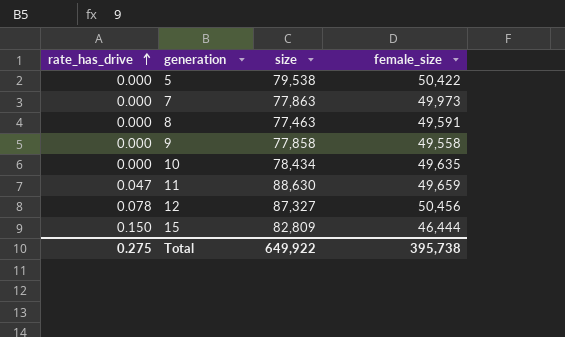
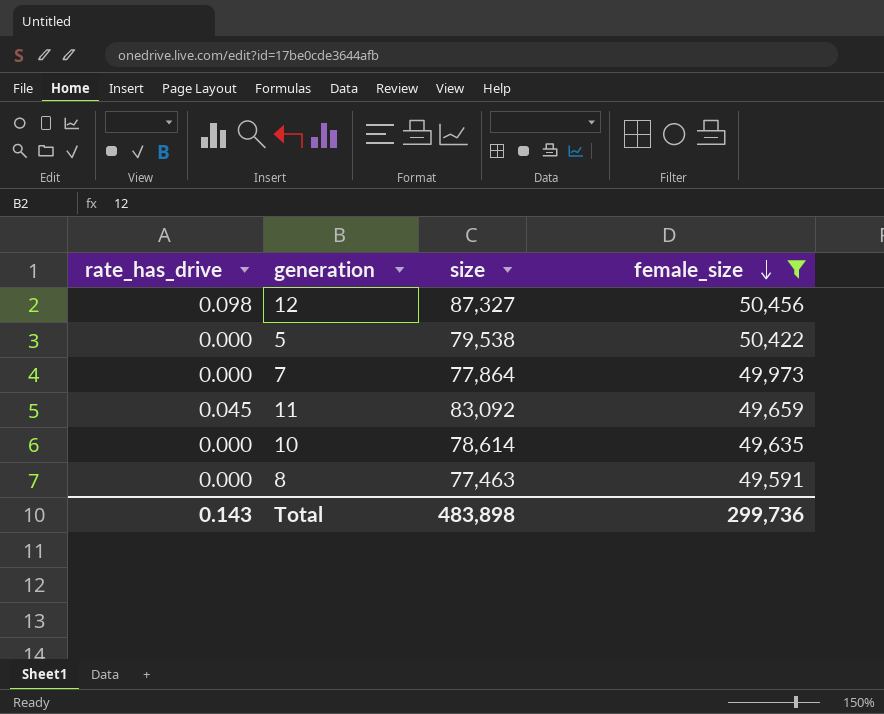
filter: none -> female_size >= 49,591
row order: rate_has_drive ascending -> female_size descending
12 | rate_has_drive: 0.078 -> 0.098
7 | size: 77,863 -> 77,864
11 | rate_has_drive: 0.047 -> 0.045
11 | size: 88,630 -> 83,092
10 | size: 78,434 -> 78,614
Total | rate_has_drive: 0.275 -> 0.143
Total | size: 649,922 -> 483,898
Total | female_size: 395,738 -> 299,736

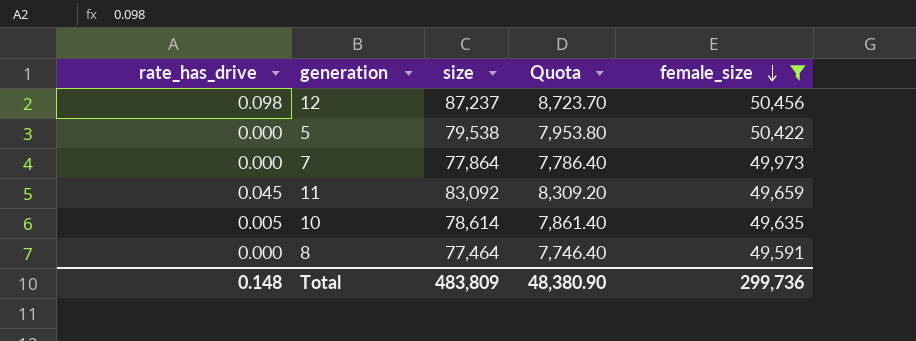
column Quota | formula: none -> [size] * 0.1
12 | size: 87,327 -> 87,237
10 | rate_has_drive: 0.000 -> 0.005
8 | size: 77,463 -> 77,464
Total | rate_has_drive: 0.143 -> 0.148
Total | size: 483,898 -> 483,809

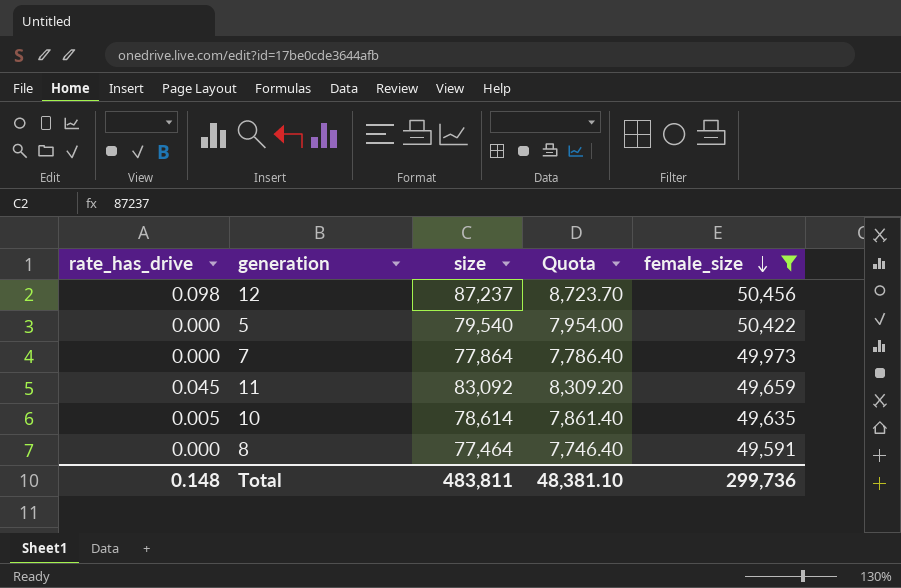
5 | size: 79,538 -> 79,540
5 | Quota: 7,953.80 -> 7,954.00
Total | size: 483,809 -> 483,811
Total | Quota: 48,380.90 -> 48,381.10

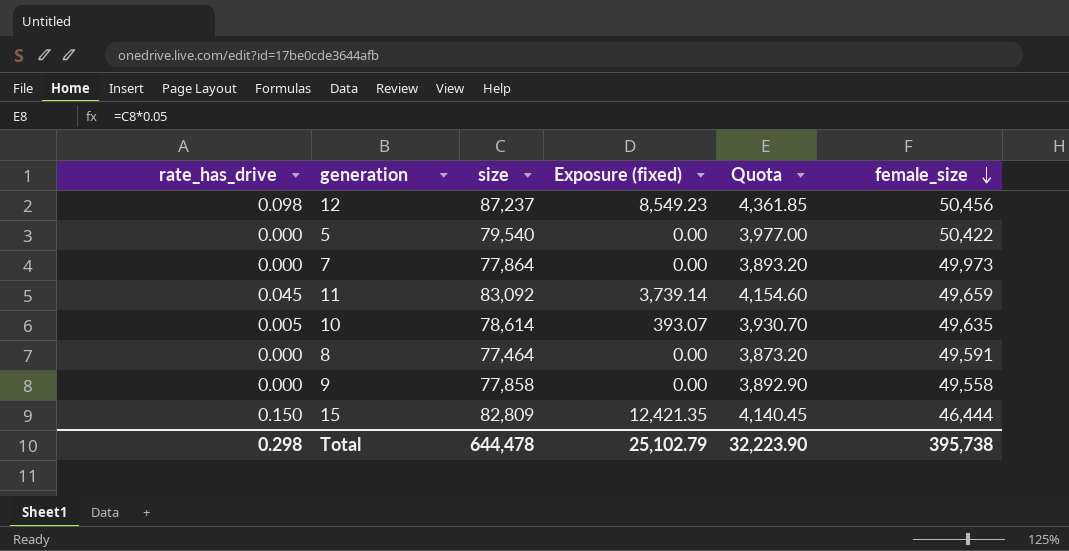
filter: female_size >= 49,591 -> none
column Exposure (fixed) | formula: none -> [rate_has_drive] * [size]
column Quota | formula: [size] * 0.1 -> [size] * 0.05
Total | rate_has_drive: 0.148 -> 0.298
Total | size: 483,811 -> 644,478
Total | Quota: 48,381.10 -> 32,223.90
Total | female_size: 299,736 -> 395,738

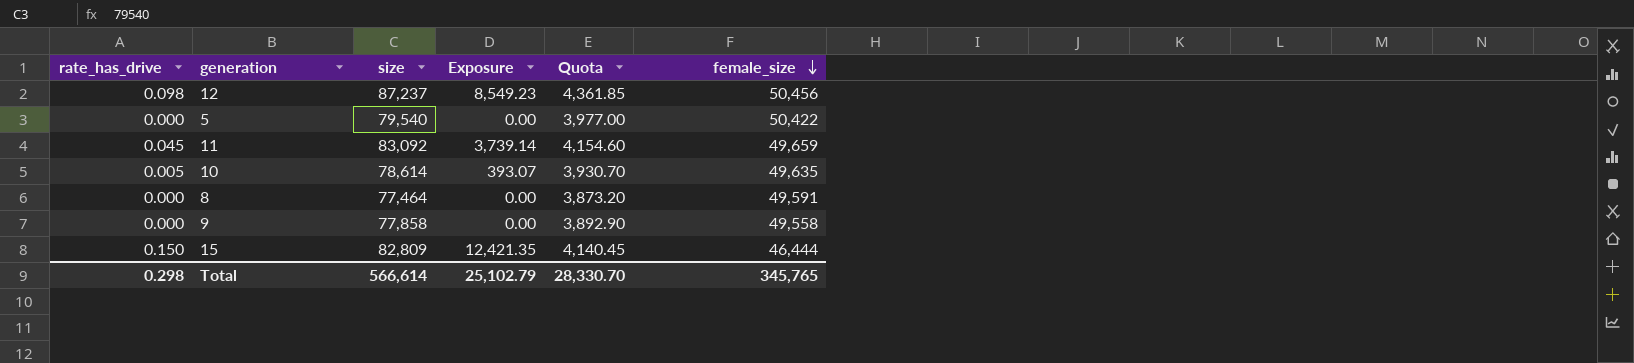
column name: Exposure (fixed) -> Exposure
row 7: 0.000 | 77,864 | 0.00 | 3,893.20 | 49,973 -> none
Total | size: 644,478 -> 566,614
Total | Quota: 32,223.90 -> 28,330.70
Total | female_size: 395,738 -> 345,765

